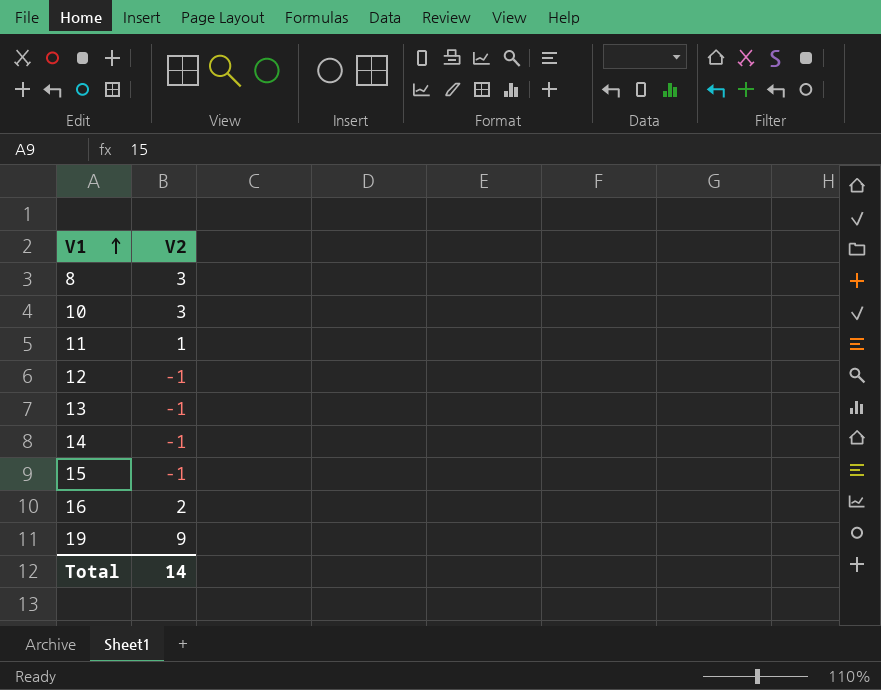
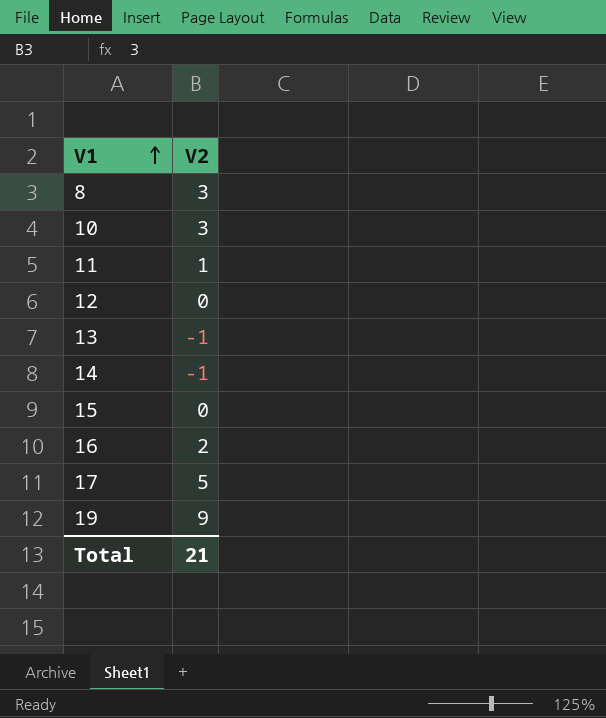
12 | V2: -1 -> 0
15 | V2: -1 -> 0
row 17: none -> 5
Total | V2: 14 -> 21

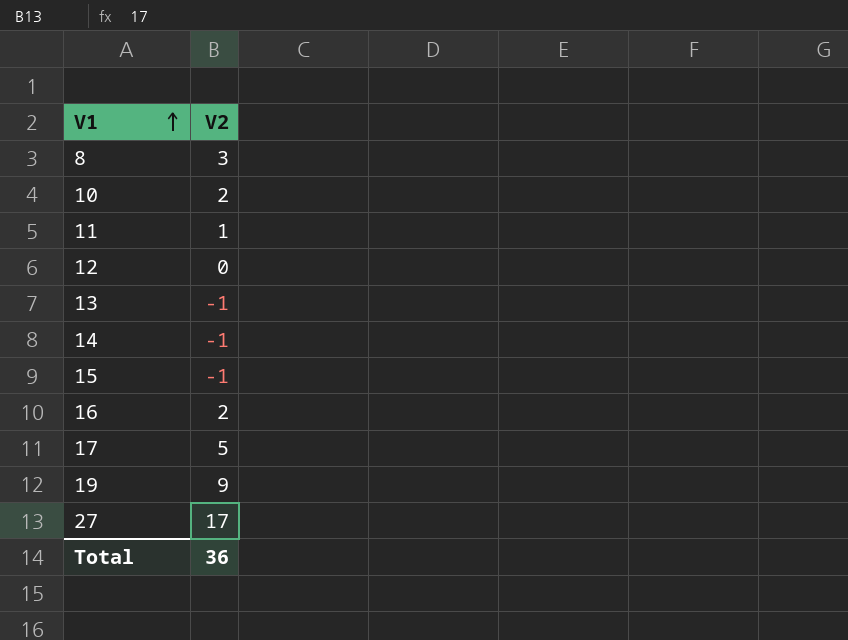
10 | V2: 3 -> 2
15 | V2: 0 -> -1
row 27: none -> 17
Total | V2: 21 -> 36

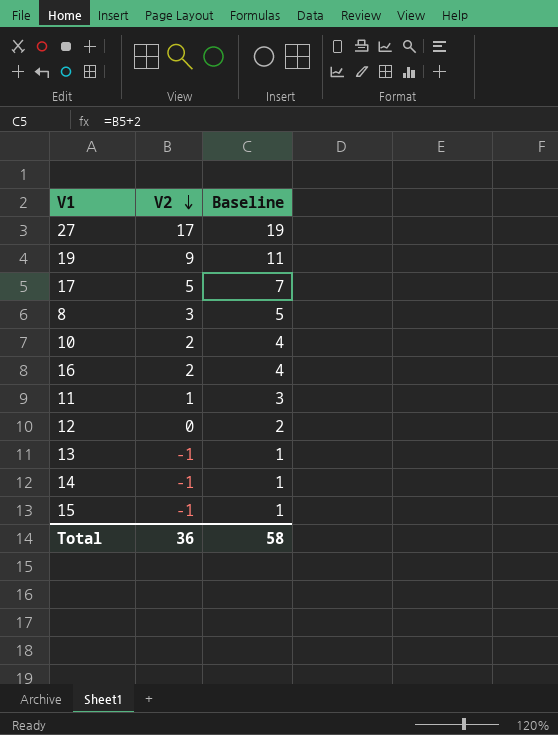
row order: V1 ascending -> V2 descending
column Baseline | formula: none -> [V2] + 2

